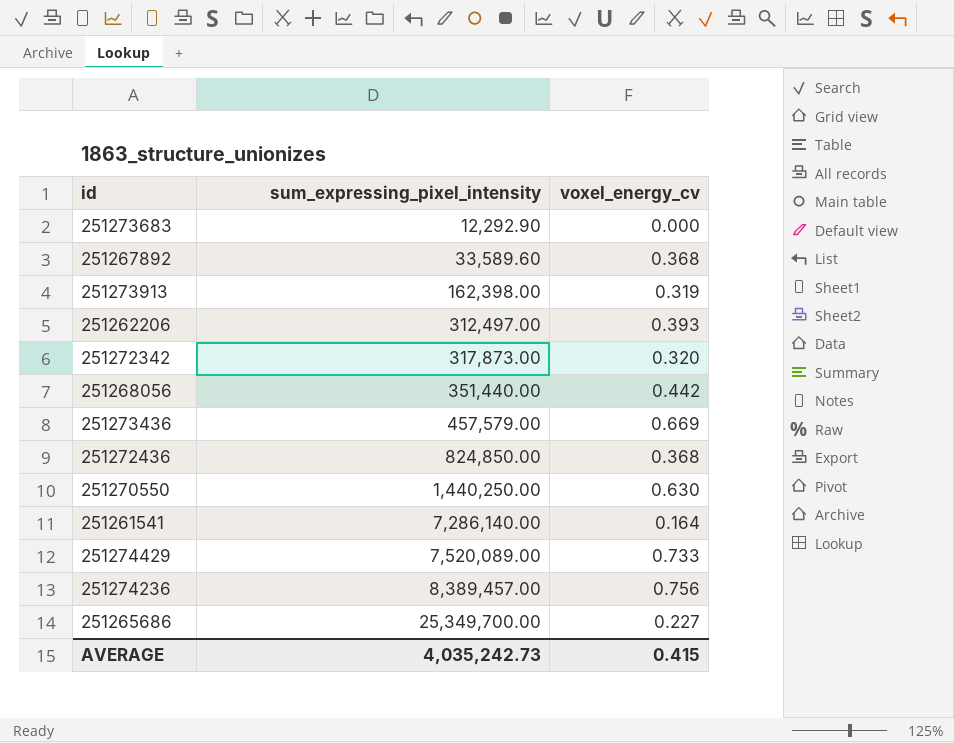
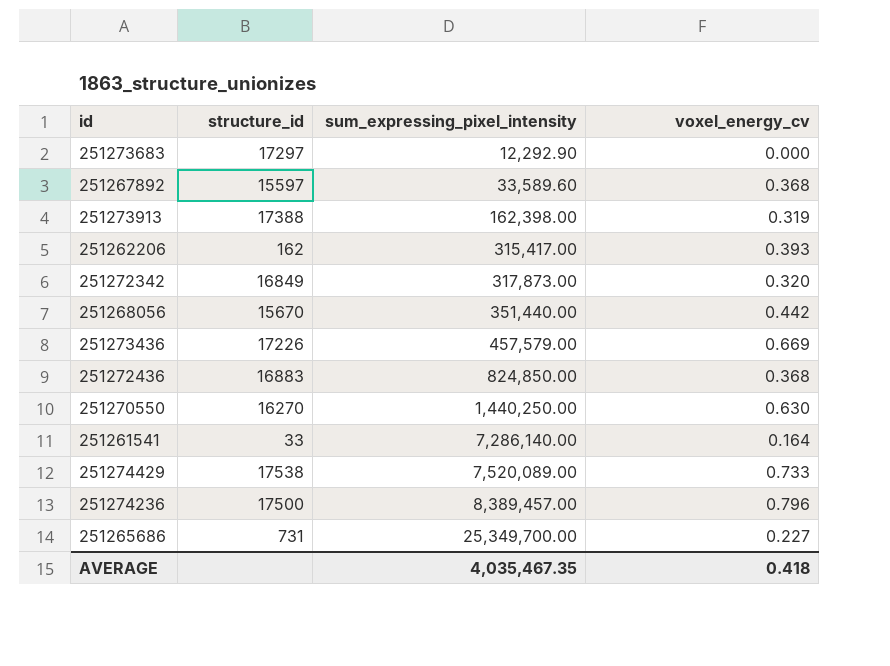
column structure_id | position: none -> 2
251262206 | sum_expressing_pixel_intensity: 312,497.00 -> 315,417.00
251274236 | voxel_energy_cv: 0.756 -> 0.796
AVERAGE | sum_expressing_pixel_intensity: 4,035,242.73 -> 4,035,467.35
AVERAGE | voxel_energy_cv: 0.415 -> 0.418

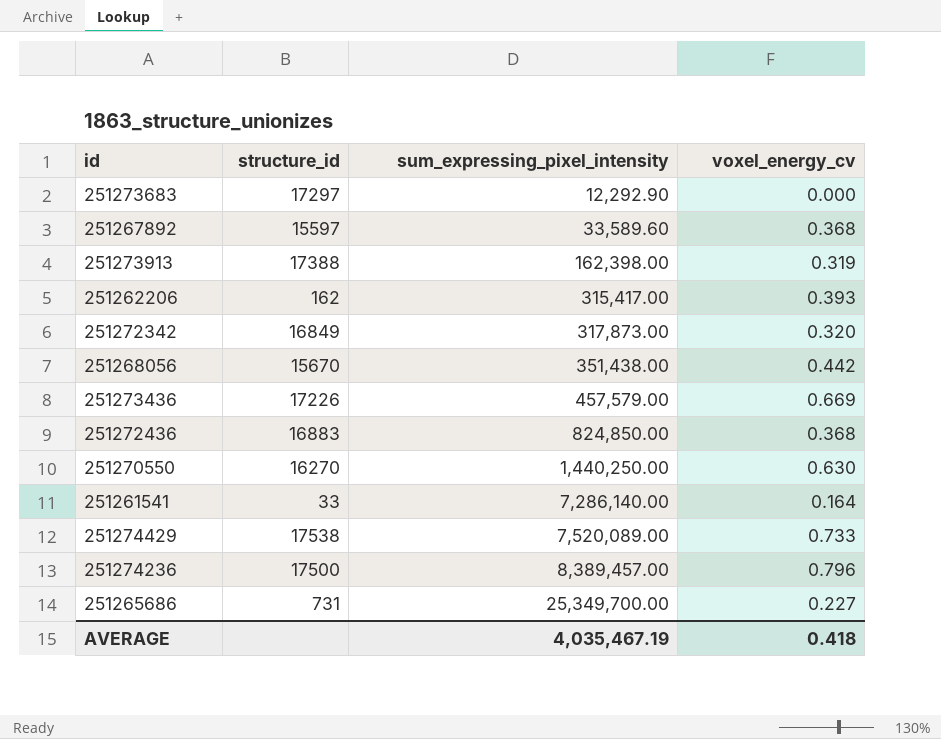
251268056 | sum_expressing_pixel_intensity: 351,440.00 -> 351,438.00
AVERAGE | sum_expressing_pixel_intensity: 4,035,467.35 -> 4,035,467.19

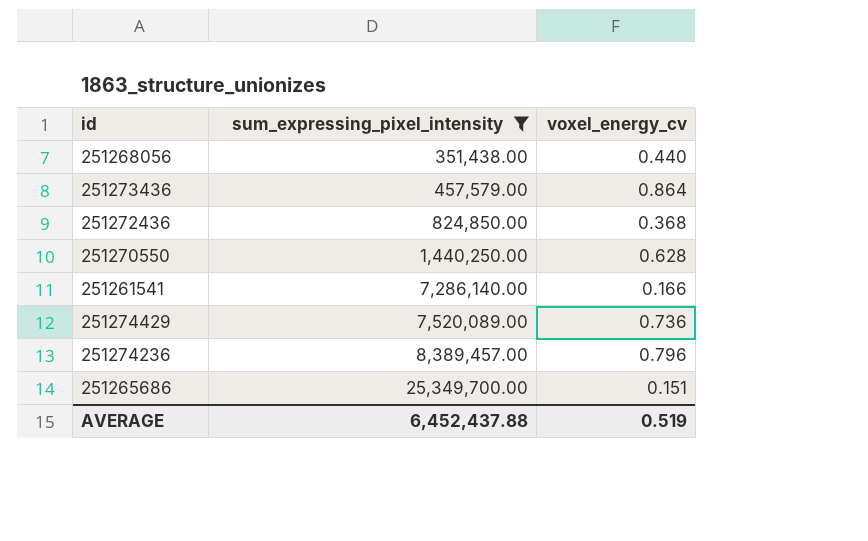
filter: none -> sum_expressing_pixel_intensity >= 351,438.00
column structure_id | position: 2 -> none
251268056 | voxel_energy_cv: 0.442 -> 0.440
251273436 | voxel_energy_cv: 0.669 -> 0.864
251270550 | voxel_energy_cv: 0.630 -> 0.628
251261541 | voxel_energy_cv: 0.164 -> 0.166
251274429 | voxel_energy_cv: 0.733 -> 0.736
251265686 | voxel_energy_cv: 0.227 -> 0.151
AVERAGE | sum_expressing_pixel_intensity: 4,035,467.19 -> 6,452,437.88
AVERAGE | voxel_energy_cv: 0.418 -> 0.519

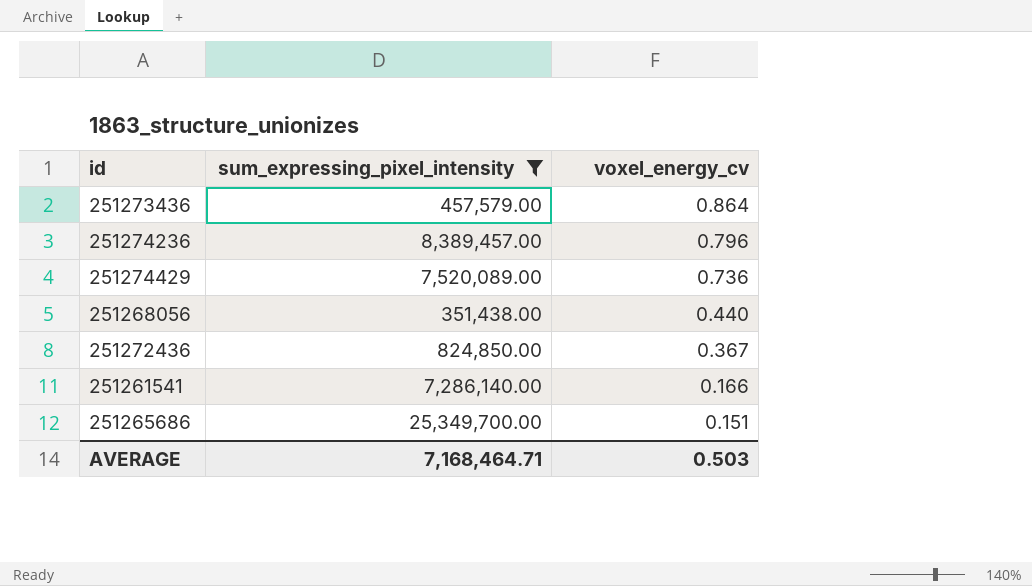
row order: sum_expressing_pixel_intensity ascending -> voxel_energy_cv descending
row 251270550: 1,440,250.00 | 0.628 -> none
251272436 | voxel_energy_cv: 0.368 -> 0.367
AVERAGE | sum_expressing_pixel_intensity: 6,452,437.88 -> 7,168,464.71
AVERAGE | voxel_energy_cv: 0.519 -> 0.503

